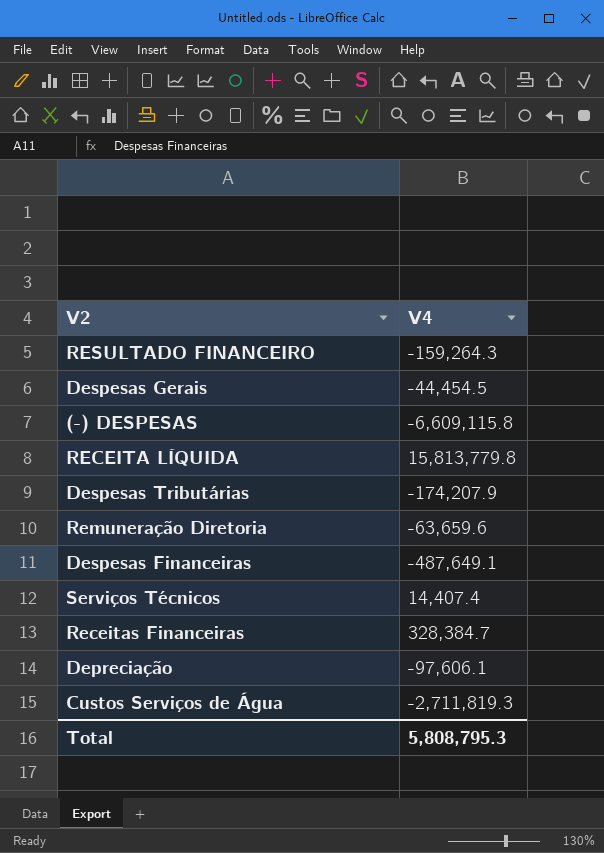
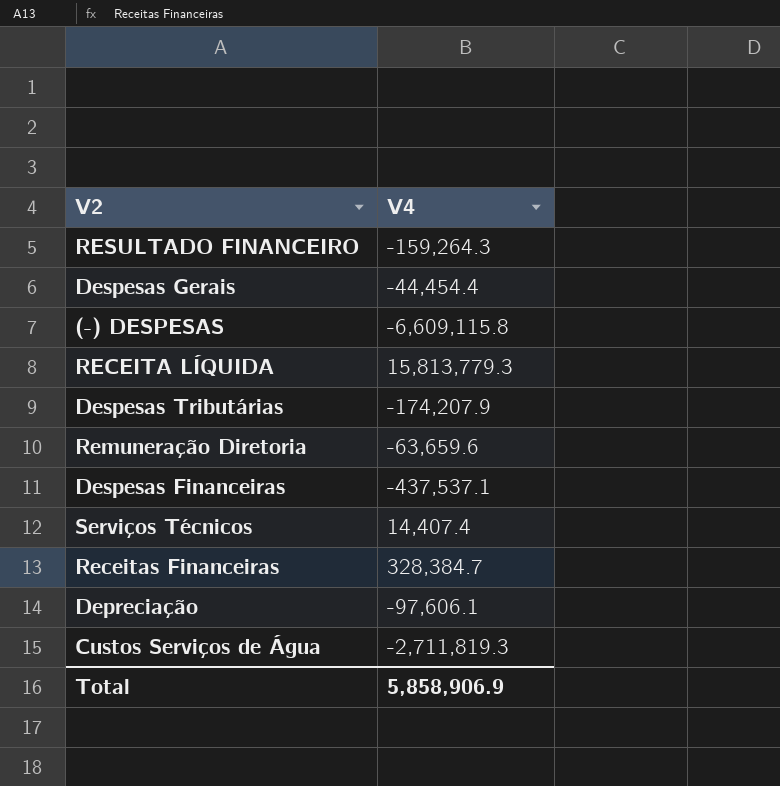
Despesas Gerais | V4: -44,454.5 -> -44,454.4
RECEITA LÍQUIDA | V4: 15,813,779.8 -> 15,813,779.3
Despesas Financeiras | V4: -487,649.1 -> -437,537.1
Total | V4: 5,808,795.3 -> 5,858,906.9

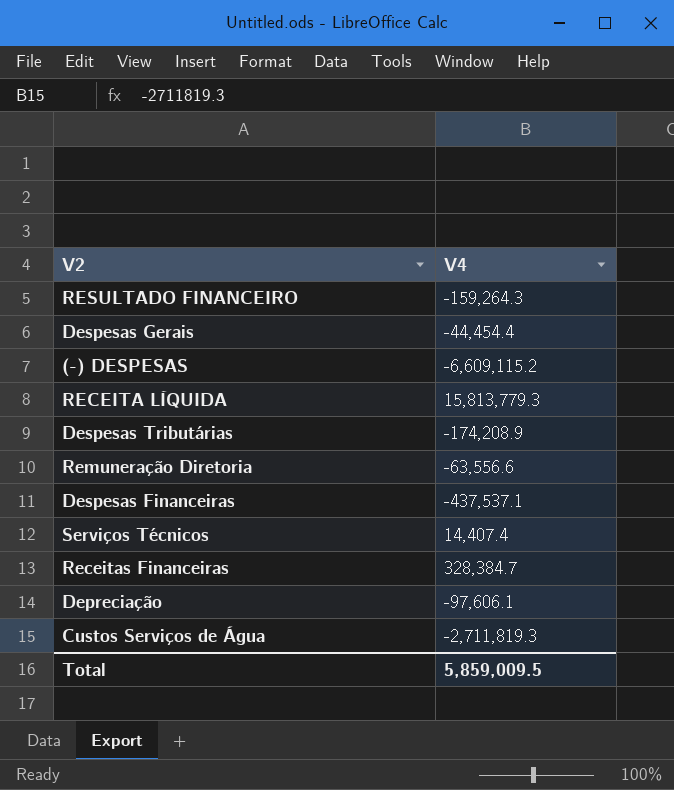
(-) DESPESAS | V4: -6,609,115.8 -> -6,609,115.2
Despesas Tributárias | V4: -174,207.9 -> -174,208.9
Remuneração Diretoria | V4: -63,659.6 -> -63,556.6
Total | V4: 5,858,906.9 -> 5,859,009.5

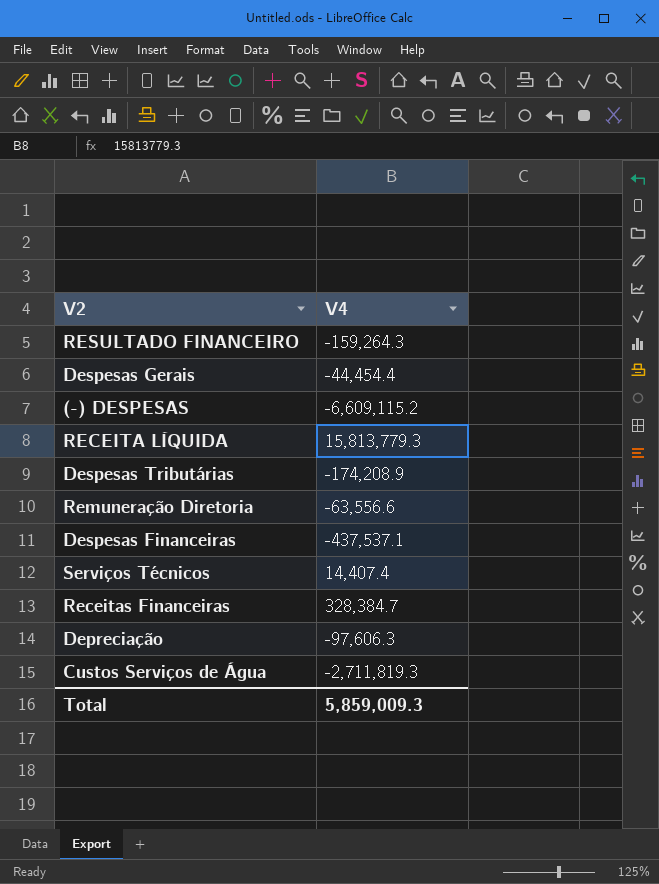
Depreciação | V4: -97,606.1 -> -97,606.3
Total | V4: 5,859,009.5 -> 5,859,009.3

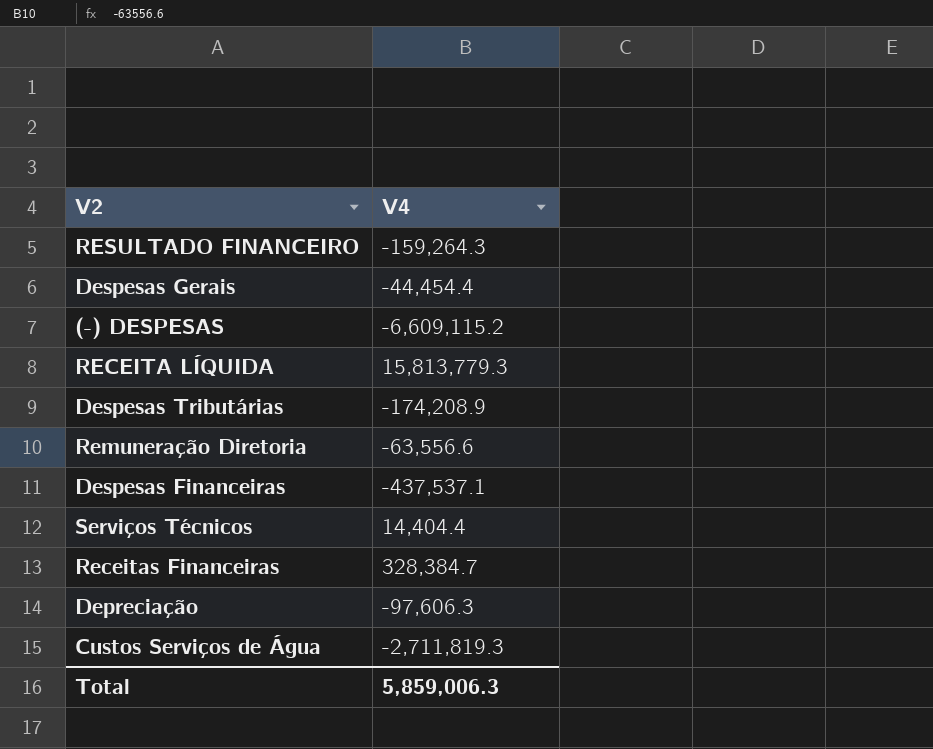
Serviços Técnicos | V4: 14,407.4 -> 14,404.4
Total | V4: 5,859,009.3 -> 5,859,006.3

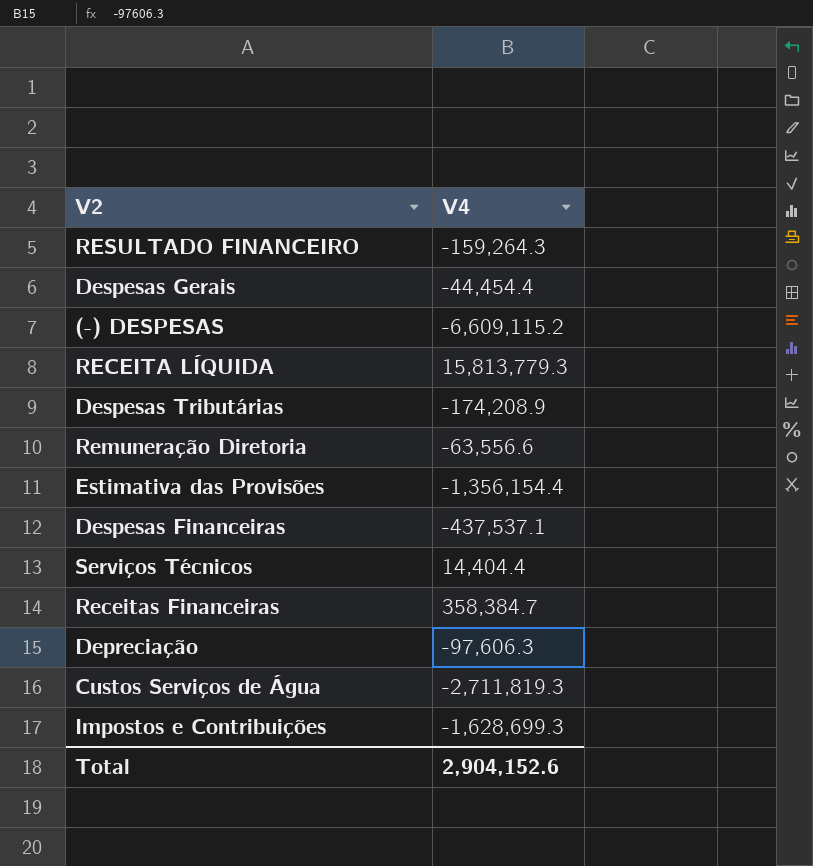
row Estimativa das Provisões: none -> -1,356,154.4
Receitas Financeiras | V4: 328,384.7 -> 358,384.7
row Impostos e Contribuições: none -> -1,628,699.3
Total | V4: 5,859,006.3 -> 2,904,152.6

